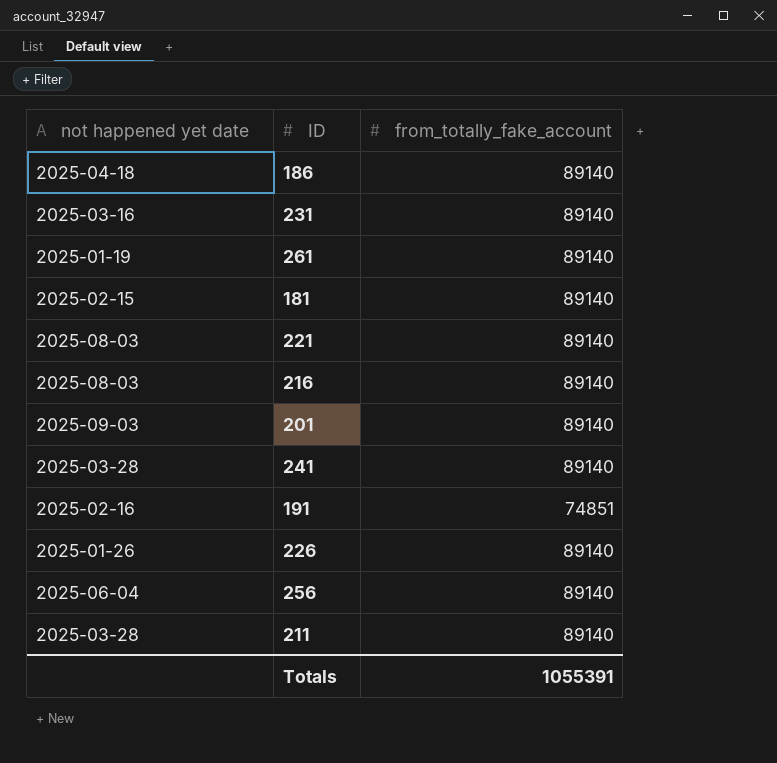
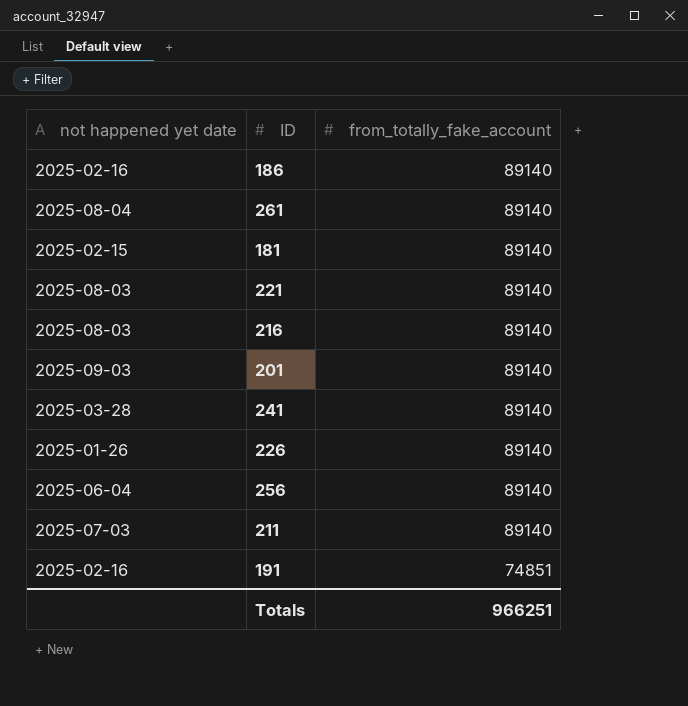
row order: none -> from_totally_fake_account descending
row 231: 2025-03-16 | 89140 -> none
186 | not happened yet date: 2025-04-18 -> 2025-02-16
261 | not happened yet date: 2025-01-19 -> 2025-08-04
211 | not happened yet date: 2025-03-28 -> 2025-07-03
Totals | from_totally_fake_account: 1055391 -> 966251

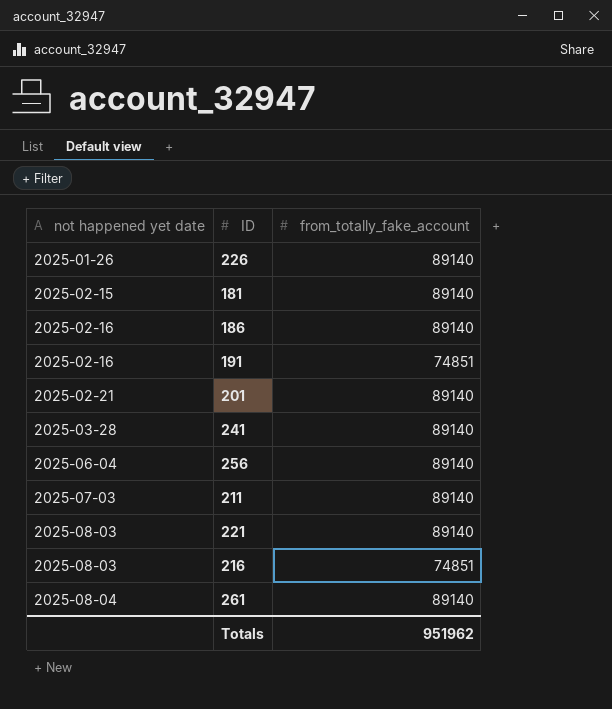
row order: from_totally_fake_account descending -> not happened yet date ascending
201 | not happened yet date: 2025-09-03 -> 2025-02-21
216 | from_totally_fake_account: 89140 -> 74851
Totals | from_totally_fake_account: 966251 -> 951962

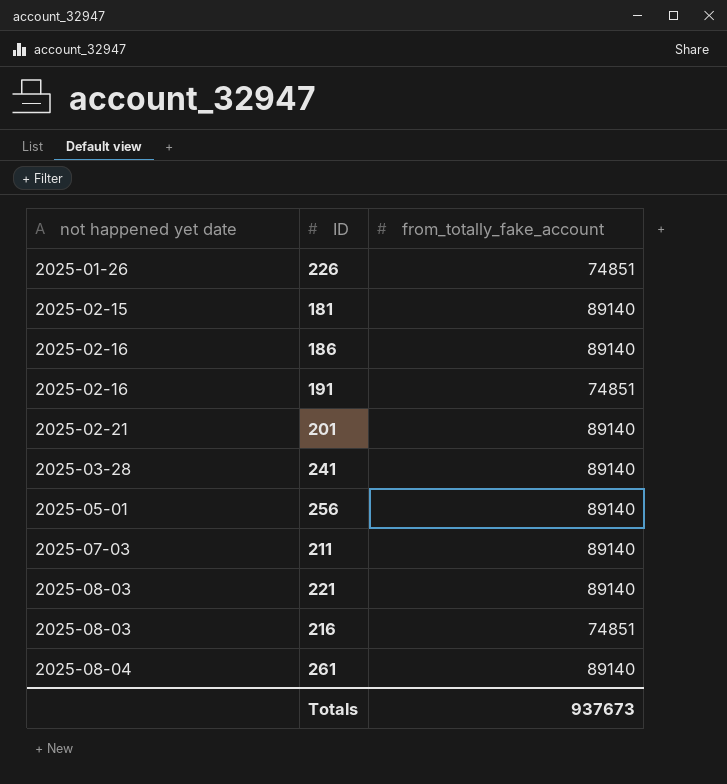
226 | from_totally_fake_account: 89140 -> 74851
256 | not happened yet date: 2025-06-04 -> 2025-05-01
Totals | from_totally_fake_account: 951962 -> 937673

